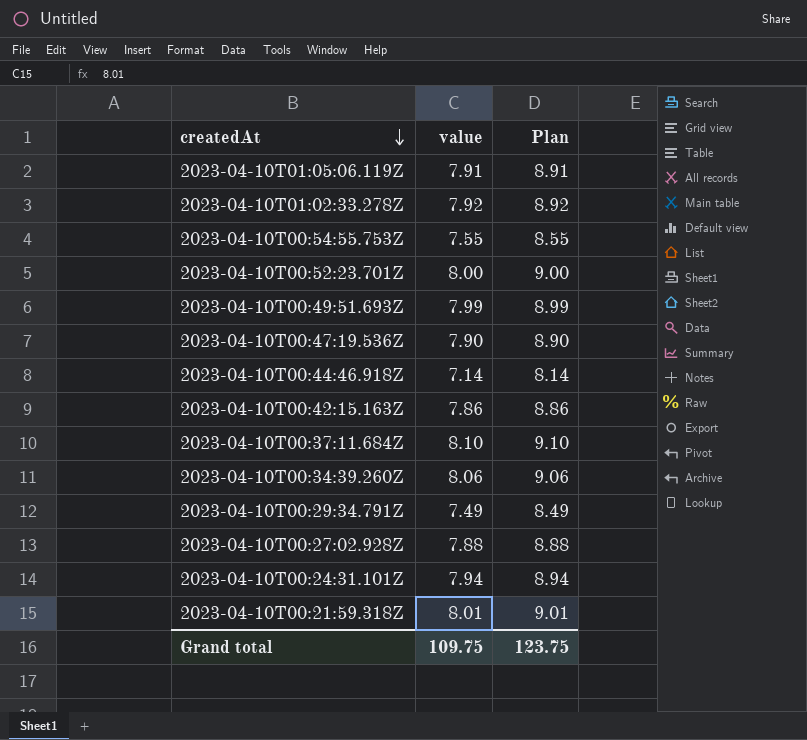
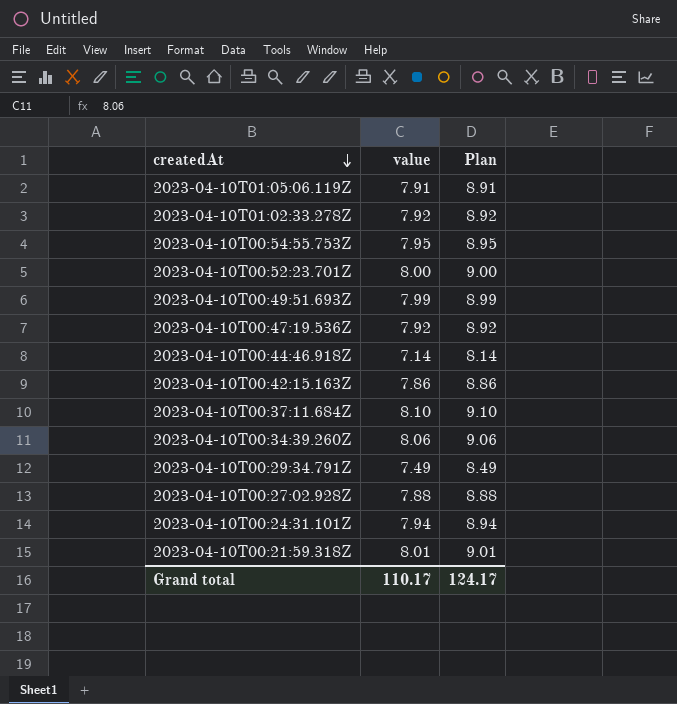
2023-04-10T00:54:55.753Z | value: 7.55 -> 7.95
2023-04-10T00:54:55.753Z | Plan: 8.55 -> 8.95
2023-04-10T00:47:19.536Z | value: 7.90 -> 7.92
2023-04-10T00:47:19.536Z | Plan: 8.90 -> 8.92
Grand total | value: 109.75 -> 110.17
Grand total | Plan: 123.75 -> 124.17

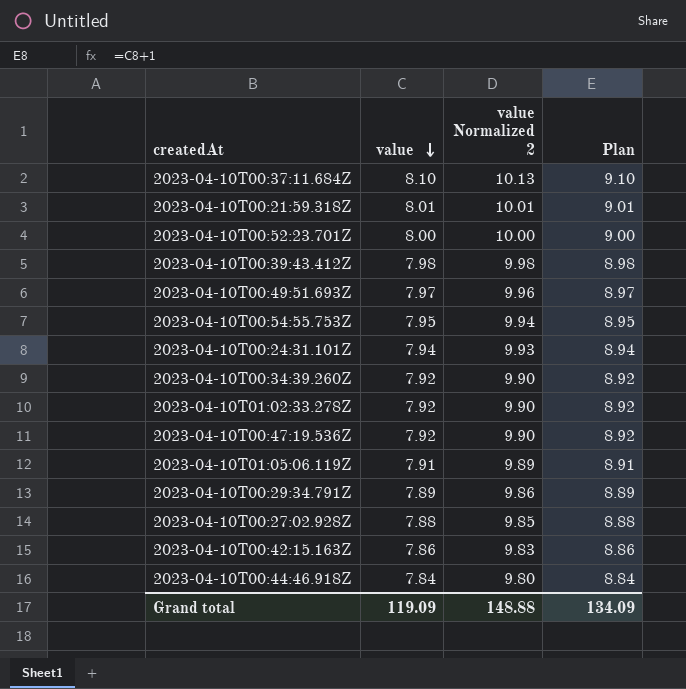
row order: createdAt descending -> value descending
column value Normalized 2 | formula: none -> [value] * 1.25
row 2023-04-10T00:39:43.412Z: none -> 7.98 | 9.98 | 8.98
2023-04-10T00:49:51.693Z | value: 7.99 -> 7.97
2023-04-10T00:49:51.693Z | Plan: 8.99 -> 8.97
2023-04-10T00:34:39.260Z | value: 8.06 -> 7.92
2023-04-10T00:34:39.260Z | Plan: 9.06 -> 8.92
2023-04-10T00:29:34.791Z | value: 7.49 -> 7.89
2023-04-10T00:29:34.791Z | Plan: 8.49 -> 8.89
2023-04-10T00:44:46.918Z | value: 7.14 -> 7.84
2023-04-10T00:44:46.918Z | Plan: 8.14 -> 8.84
Grand total | value: 110.17 -> 119.09
Grand total | Plan: 124.17 -> 134.09

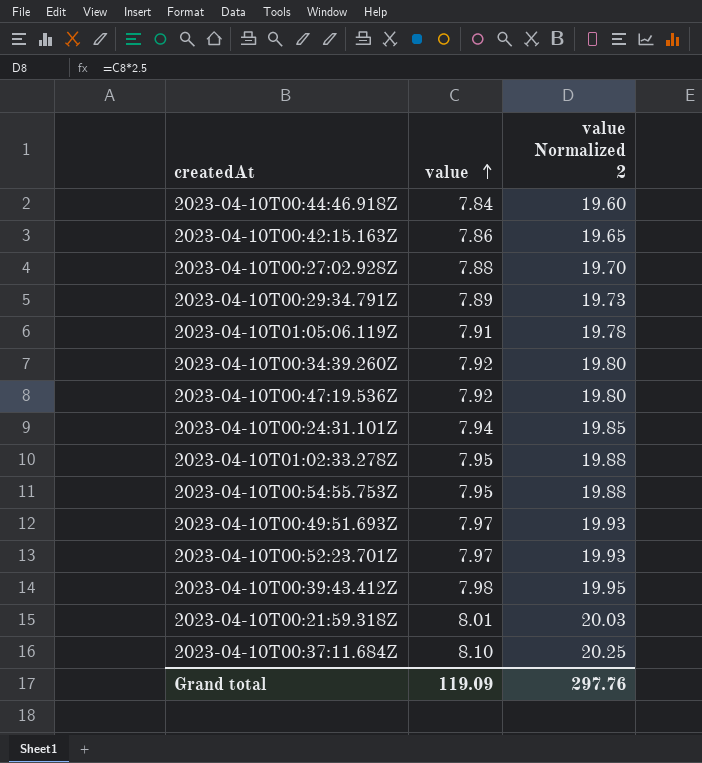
row order: value descending -> value ascending
column Plan | formula: [value] + 1 -> none
column value Normalized 2 | formula: [value] * 1.25 -> [value] * 2.5
2023-04-10T01:02:33.278Z | value: 7.92 -> 7.95
2023-04-10T00:52:23.701Z | value: 8.00 -> 7.97
Grand total | value Normalized 2: 148.88 -> 297.76

